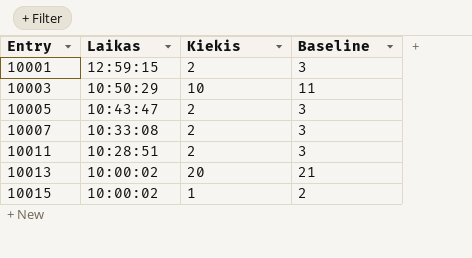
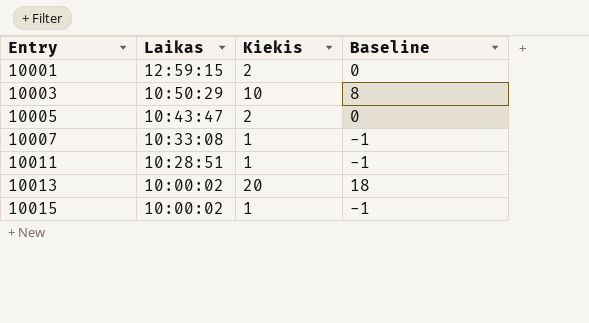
column Baseline | formula: [Kiekis] + 1 -> [Kiekis] - 2
10007 | Kiekis: 2 -> 1
10011 | Kiekis: 2 -> 1

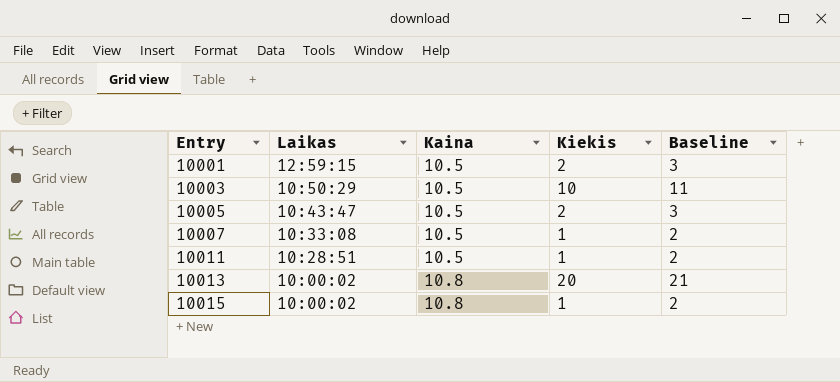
column Kaina | position: none -> 3
column Baseline | formula: [Kiekis] - 2 -> [Kiekis] + 1

